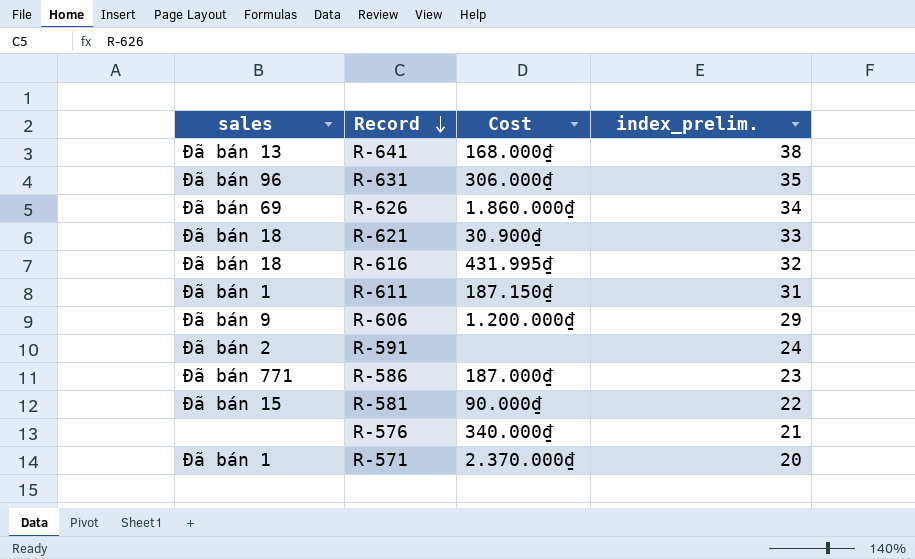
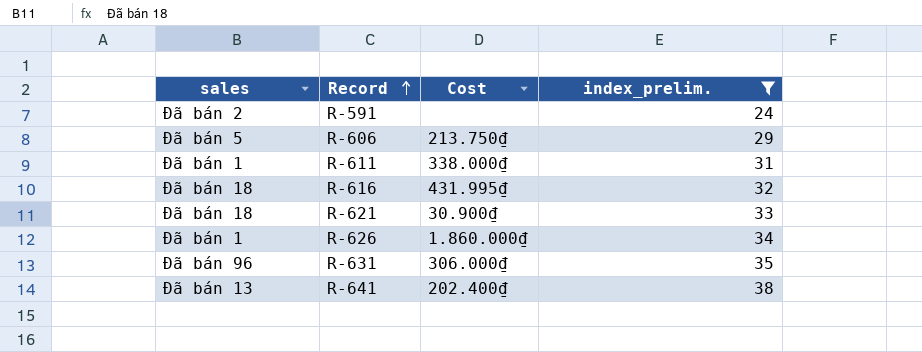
filter: none -> index_prelim. >= 24
row order: Record descending -> Record ascending
R-606 | sales: Đã bán 9 -> Đã bán 5
R-606 | Cost: 1.200.000₫ -> 213.750₫
R-611 | Cost: 187.150₫ -> 338.000₫
R-626 | sales: Đã bán 69 -> Đã bán 1
R-641 | Cost: 168.000₫ -> 202.400₫

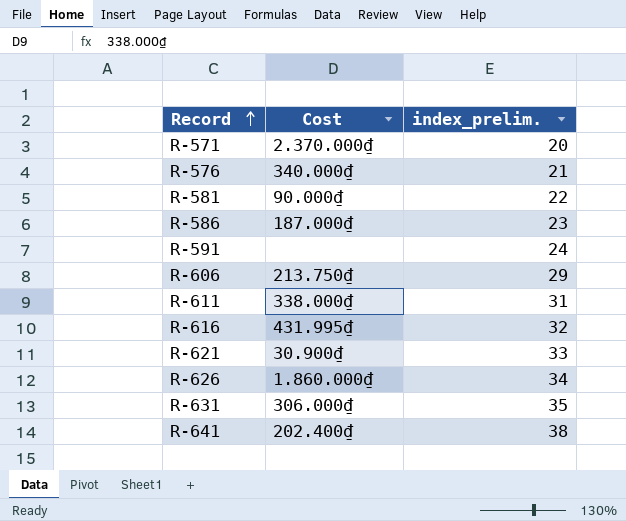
filter: index_prelim. >= 24 -> none
column sales | position: 1 -> none

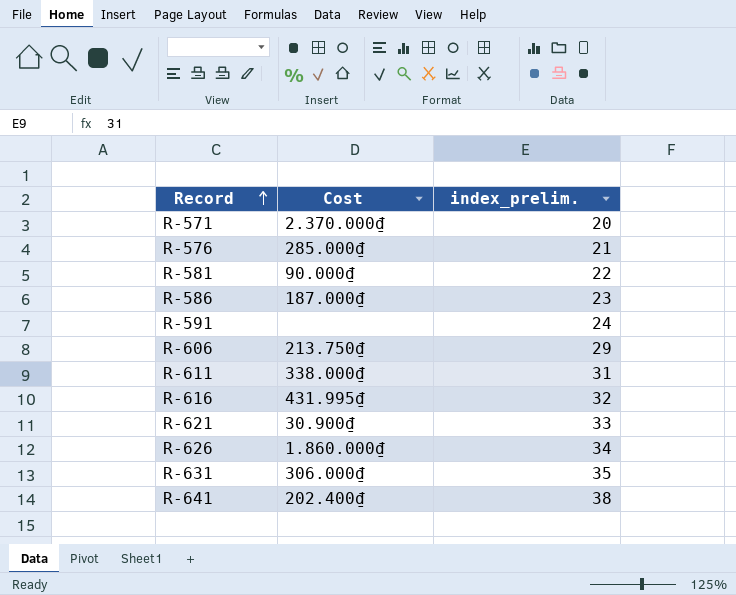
R-576 | Cost: 340.000₫ -> 285.000₫

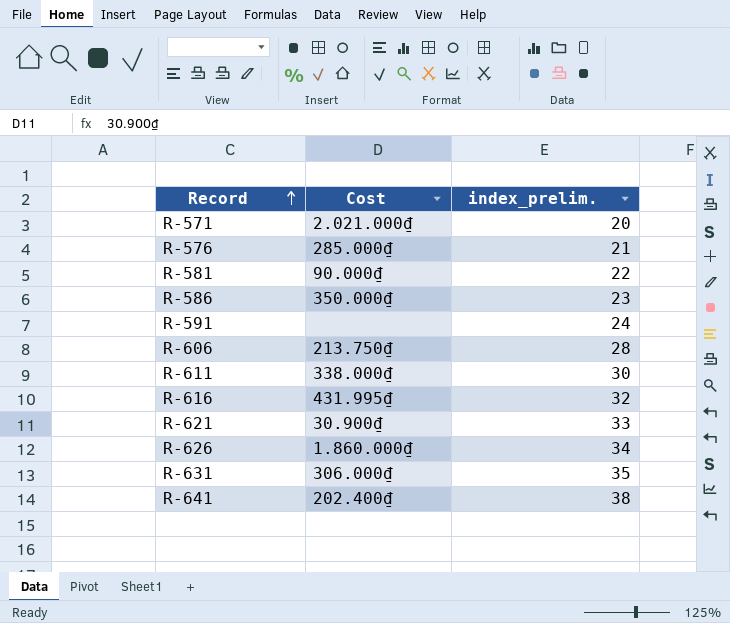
R-571 | Cost: 2.370.000₫ -> 2.021.000₫
R-586 | Cost: 187.000₫ -> 350.000₫
R-606 | index_prelim.: 29 -> 28
R-611 | index_prelim.: 31 -> 30

